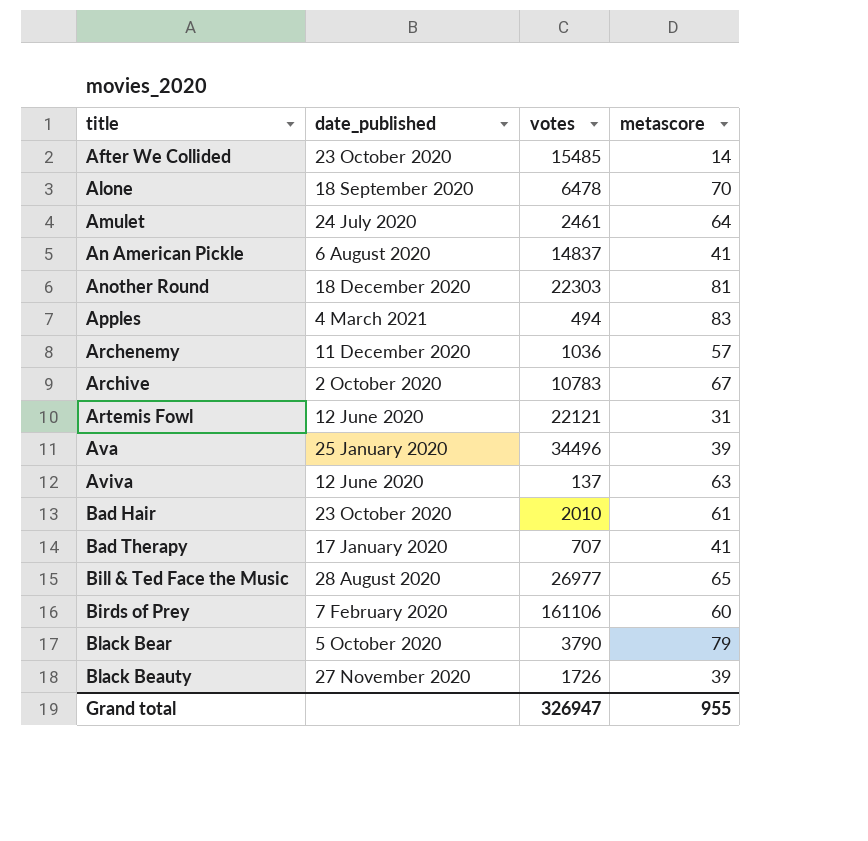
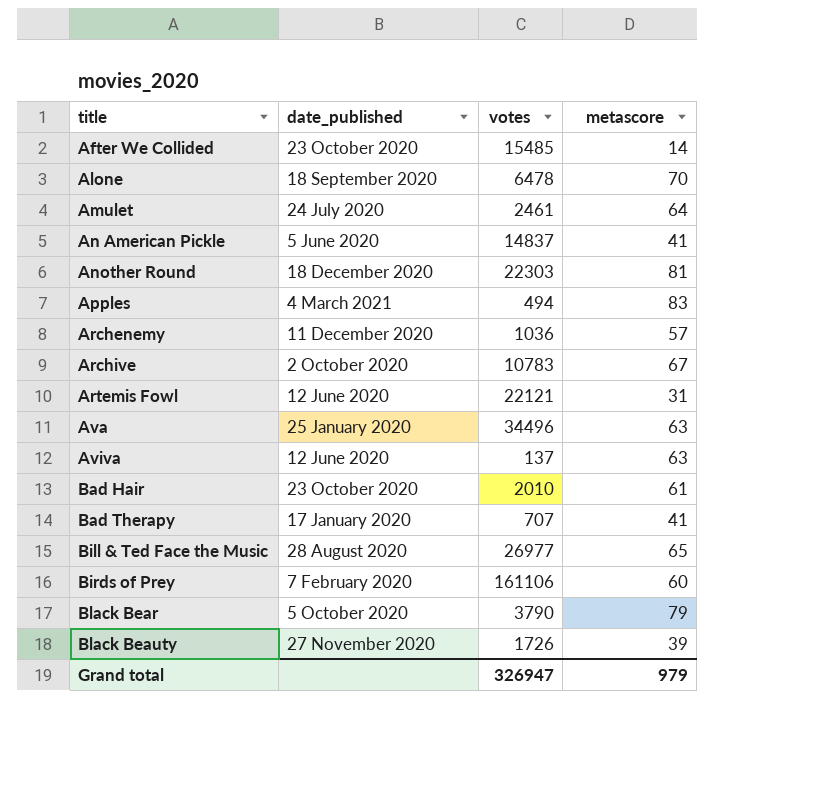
An American Pickle | date_published: 6 August 2020 -> 5 June 2020
Ava | metascore: 39 -> 63
Grand total | metascore: 955 -> 979

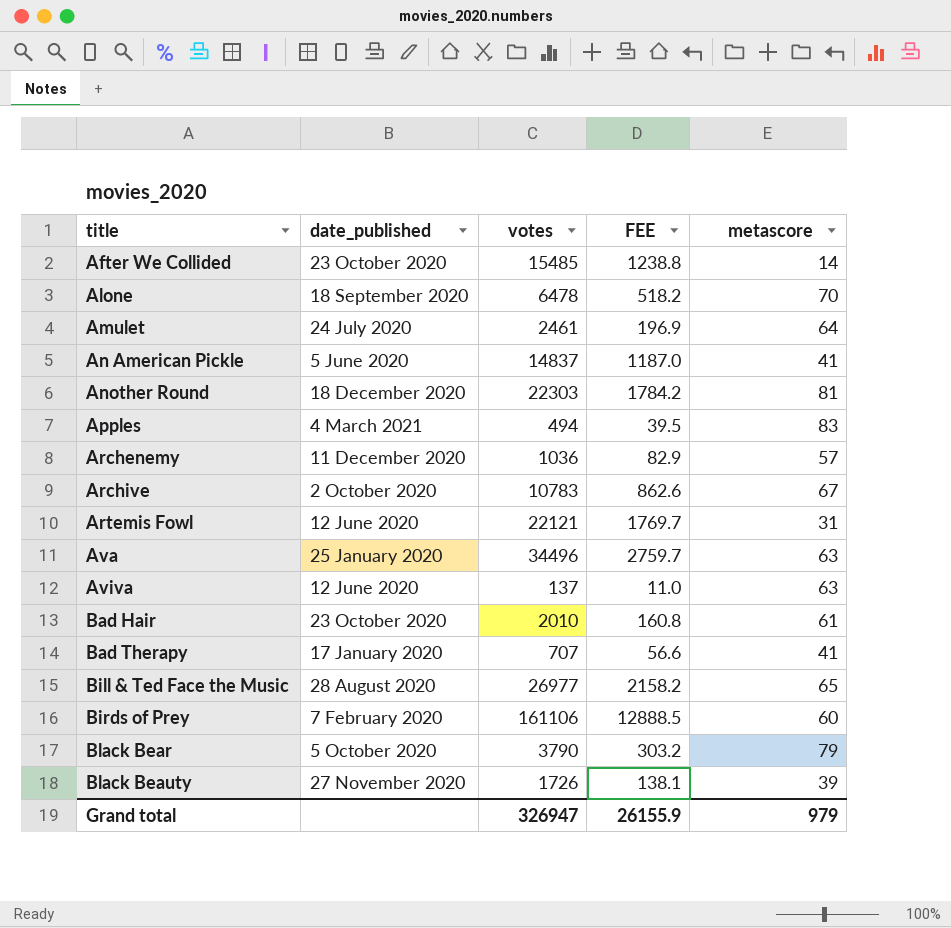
column FEE | formula: none -> [votes] * 0.08

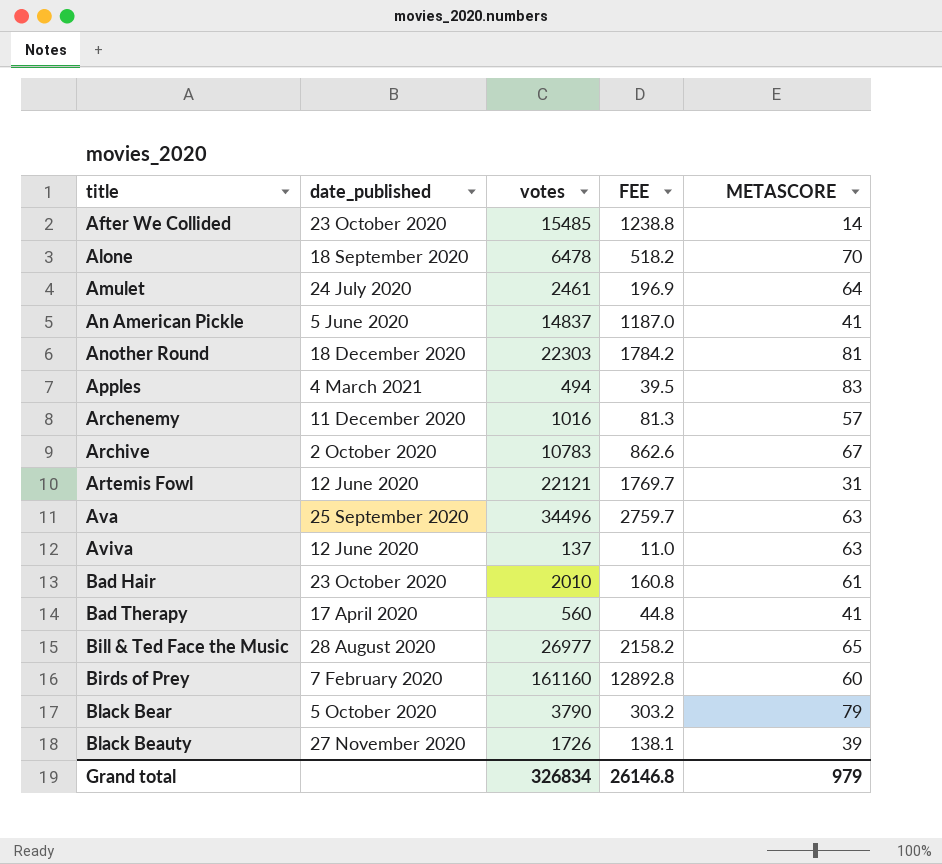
column name: metascore -> METASCORE
Archenemy | votes: 1036 -> 1016
Archenemy | FEE: 82.9 -> 81.3
Ava | date_published: 25 January 2020 -> 25 September 2020
Bad Therapy | date_published: 17 January 2020 -> 17 April 2020
Bad Therapy | votes: 707 -> 560
Bad Therapy | FEE: 56.6 -> 44.8
Birds of Prey | votes: 161106 -> 161160
Birds of Prey | FEE: 12888.5 -> 12892.8
Grand total | votes: 326947 -> 326834
Grand total | FEE: 26155.9 -> 26146.8

